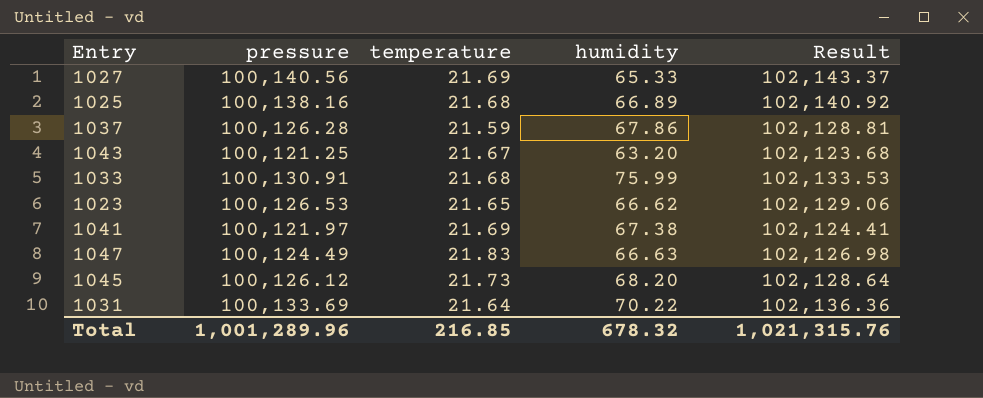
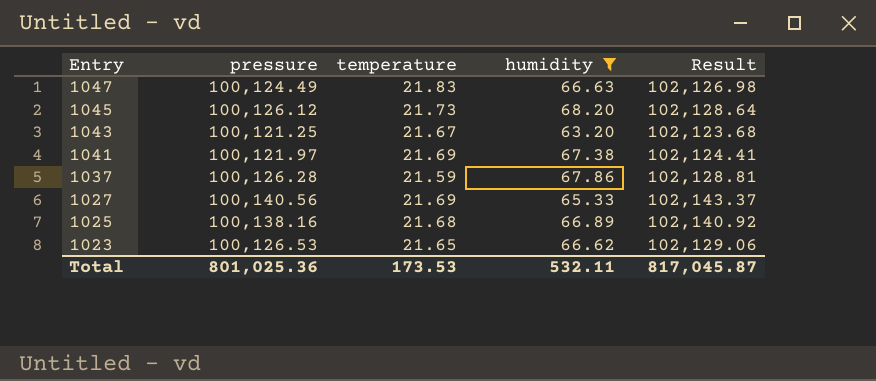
filter: none -> humidity <= 68.20
row order: none -> Entry descending
Total | pressure: 1,001,289.96 -> 801,025.36
Total | temperature: 216.85 -> 173.53
Total | humidity: 678.32 -> 532.11
Total | Result: 1,021,315.76 -> 817,045.87

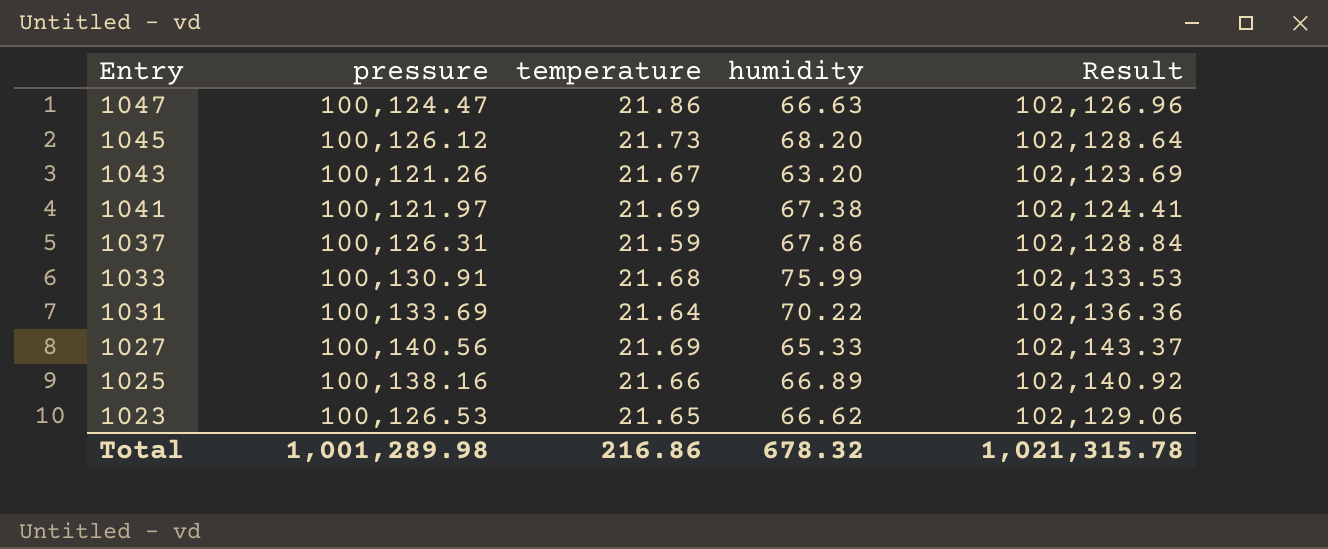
filter: humidity <= 68.20 -> none
1047 | pressure: 100,124.49 -> 100,124.47
1047 | temperature: 21.83 -> 21.86
1047 | Result: 102,126.98 -> 102,126.96
1043 | pressure: 100,121.25 -> 100,121.26
1043 | Result: 102,123.68 -> 102,123.69
1037 | pressure: 100,126.28 -> 100,126.31
1037 | Result: 102,128.81 -> 102,128.84
1025 | temperature: 21.68 -> 21.66
Total | pressure: 801,025.36 -> 1,001,289.98
Total | temperature: 173.53 -> 216.86
Total | humidity: 532.11 -> 678.32
Total | Result: 817,045.87 -> 1,021,315.78

